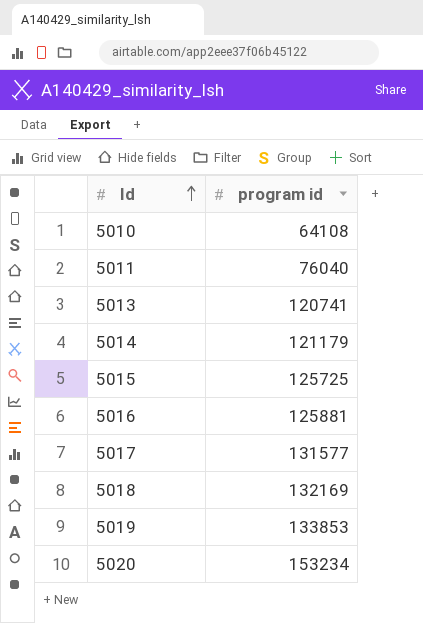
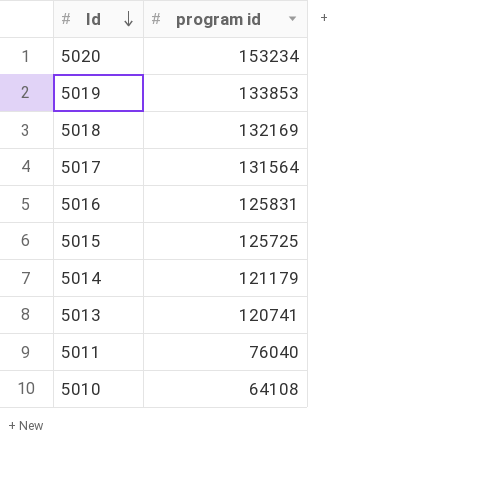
row order: Id ascending -> Id descending
5017 | program id: 131577 -> 131564
5016 | program id: 125881 -> 125831

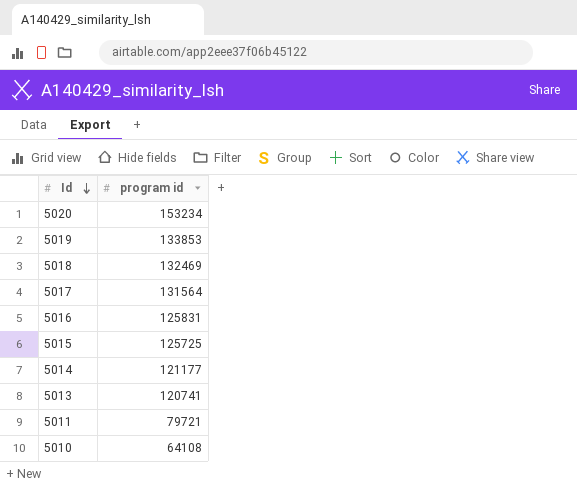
5018 | program id: 132169 -> 132469
5014 | program id: 121179 -> 121177
5011 | program id: 76040 -> 79721

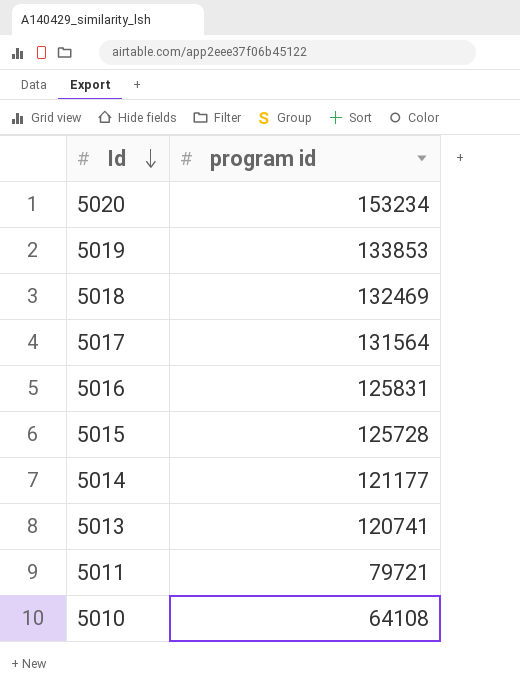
5015 | program id: 125725 -> 125728

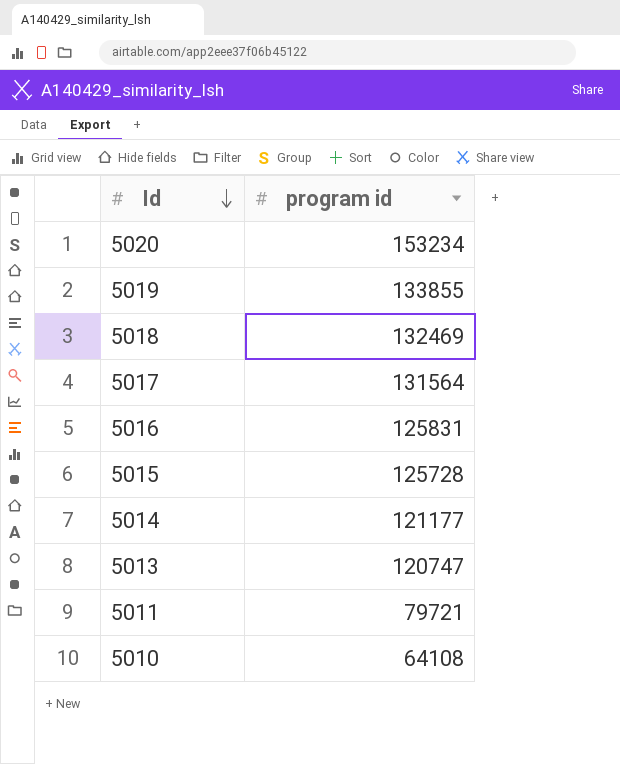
5019 | program id: 133853 -> 133855
5013 | program id: 120741 -> 120747

